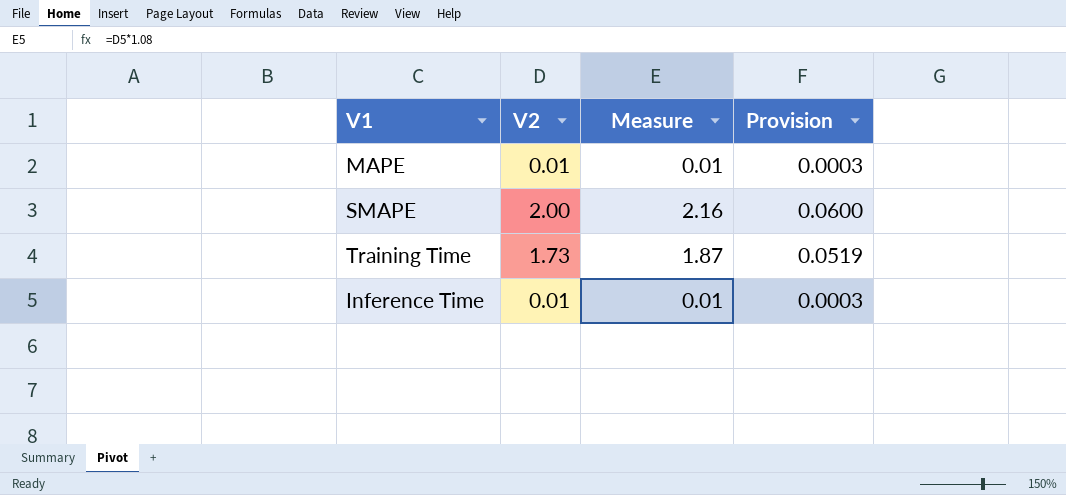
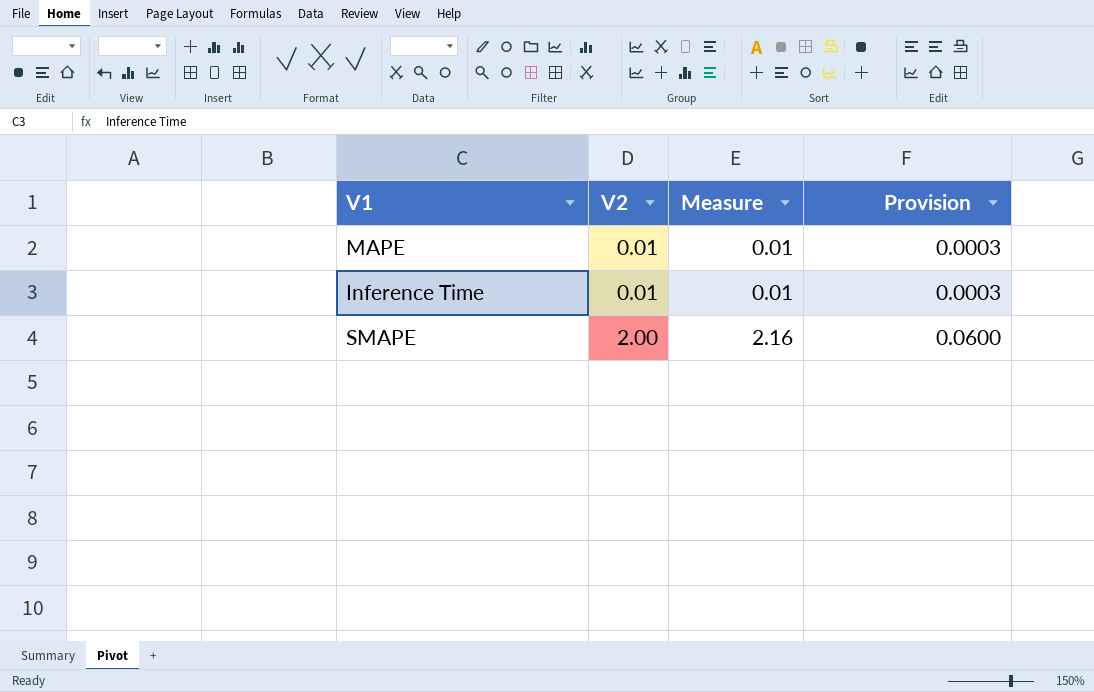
row order: none -> V2 ascending
row Training Time: 1.73 | 1.87 | 0.0519 -> none

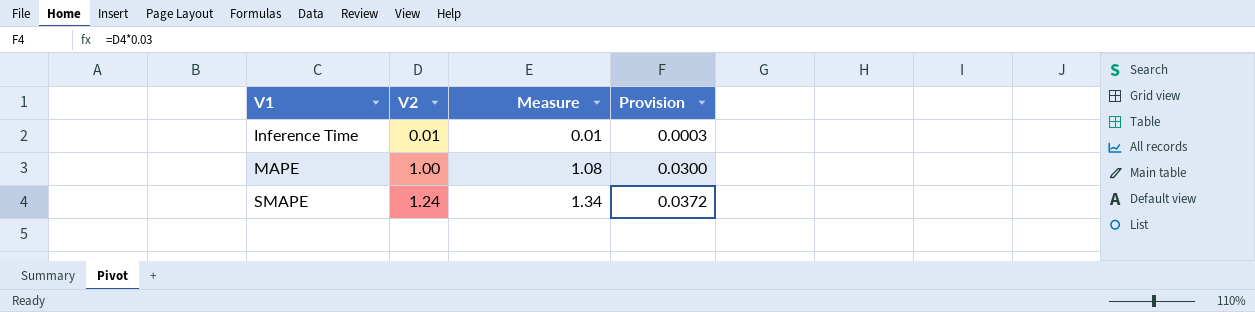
row order: V2 ascending -> V1 ascending
MAPE | V2: 0.01 -> 1.00
MAPE | Measure: 0.01 -> 1.08
MAPE | Provision: 0.0003 -> 0.0300
SMAPE | V2: 2.00 -> 1.24
SMAPE | Measure: 2.16 -> 1.34
SMAPE | Provision: 0.0600 -> 0.0372

